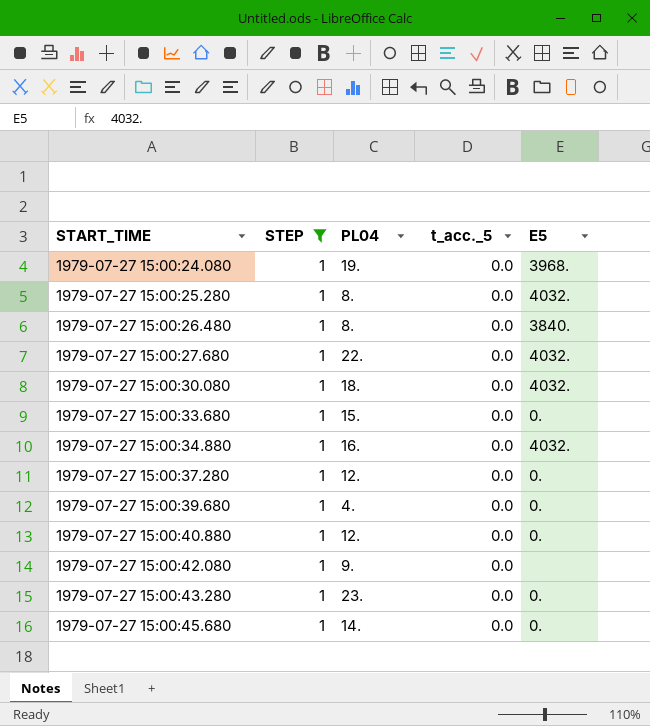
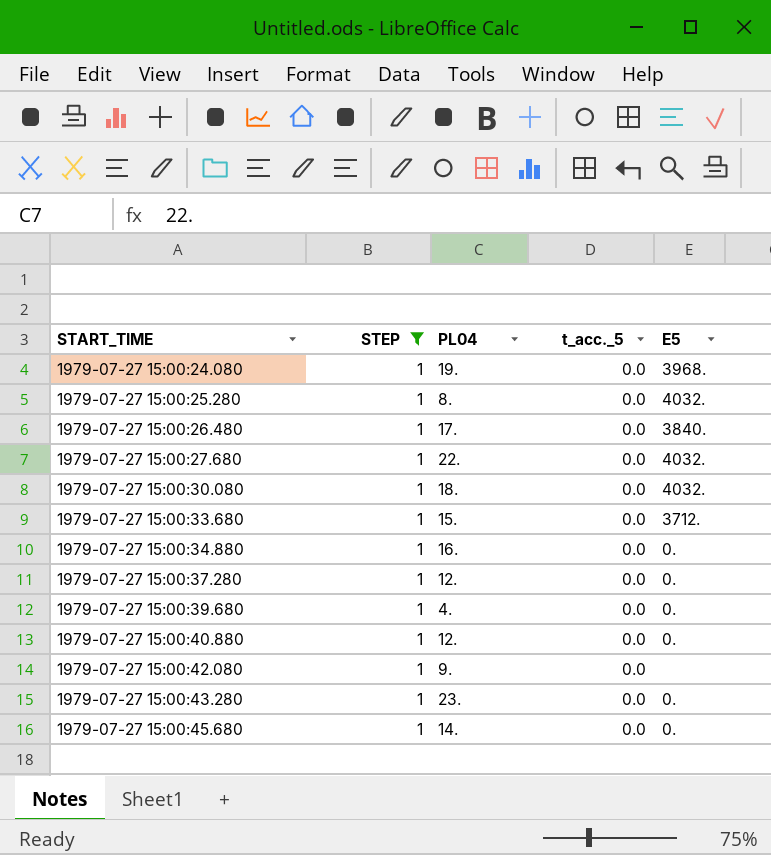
1979-07-27 15:00:26.480 | PL04: 8. -> 17.
1979-07-27 15:00:33.680 | E5: 0. -> 3712.
1979-07-27 15:00:34.880 | E5: 4032. -> 0.

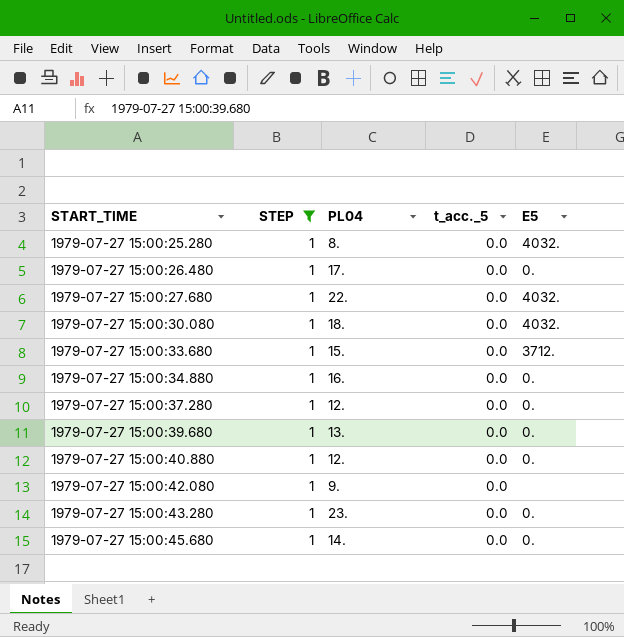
row 1979-07-27 15:00:24.080: 1 | 19. | 0.0 | 3968. -> none
1979-07-27 15:00:26.480 | E5: 3840. -> 0.
1979-07-27 15:00:39.680 | PL04: 4. -> 13.

